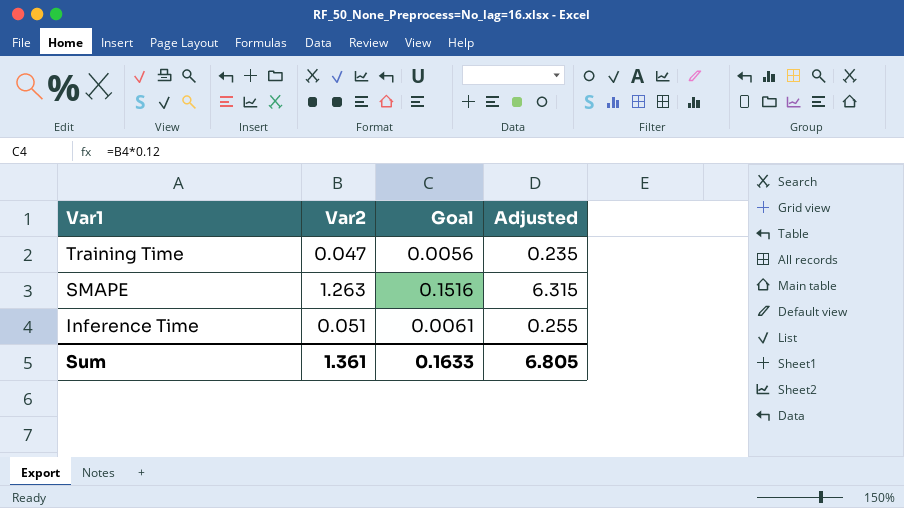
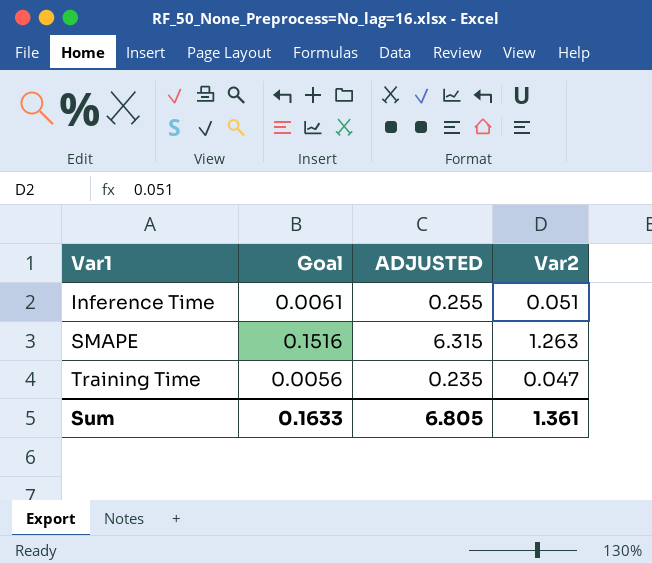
row order: Var1 descending -> Var1 ascending
column name: Adjusted -> ADJUSTED
column Var2 | position: 2 -> 4

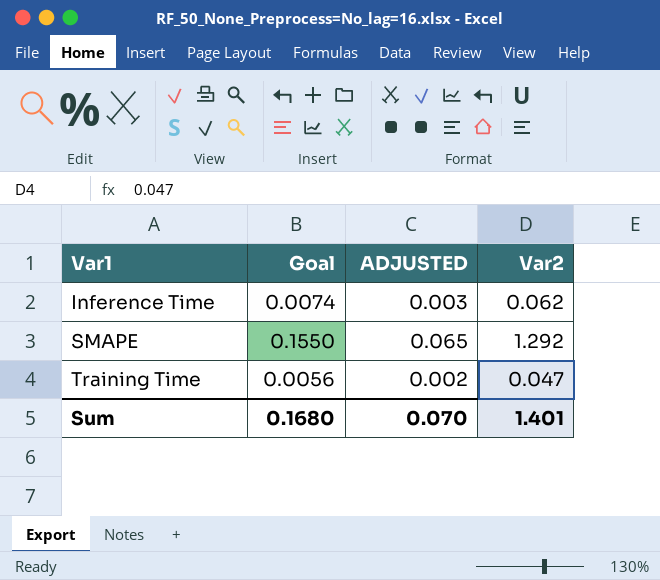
column ADJUSTED | formula: [Var2] * 5 -> [Var2] * 0.05
Inference Time | Goal: 0.0061 -> 0.0074
Inference Time | Var2: 0.051 -> 0.062
SMAPE | Goal: 0.1516 -> 0.1550
SMAPE | Var2: 1.263 -> 1.292
Sum | Goal: 0.1633 -> 0.1680
Sum | ADJUSTED: 6.805 -> 0.070
Sum | Var2: 1.361 -> 1.401

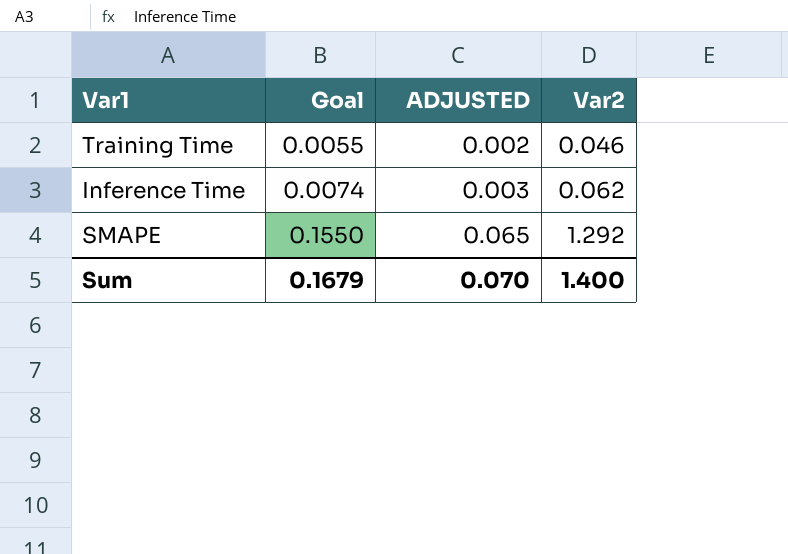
row order: Var1 ascending -> Goal ascending
Training Time | Goal: 0.0056 -> 0.0055
Training Time | Var2: 0.047 -> 0.046
Sum | Goal: 0.1680 -> 0.1679
Sum | Var2: 1.401 -> 1.400

